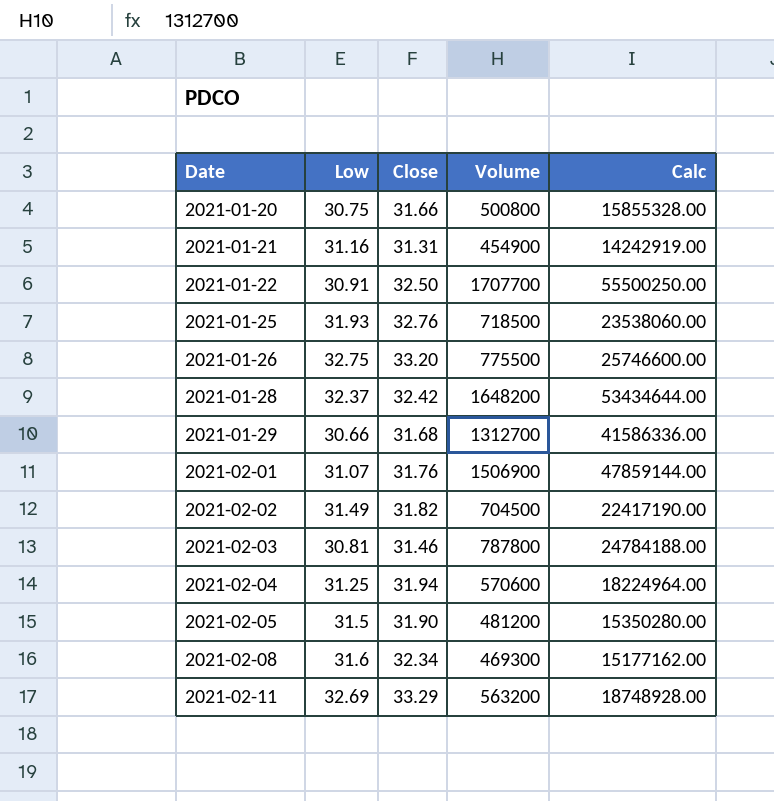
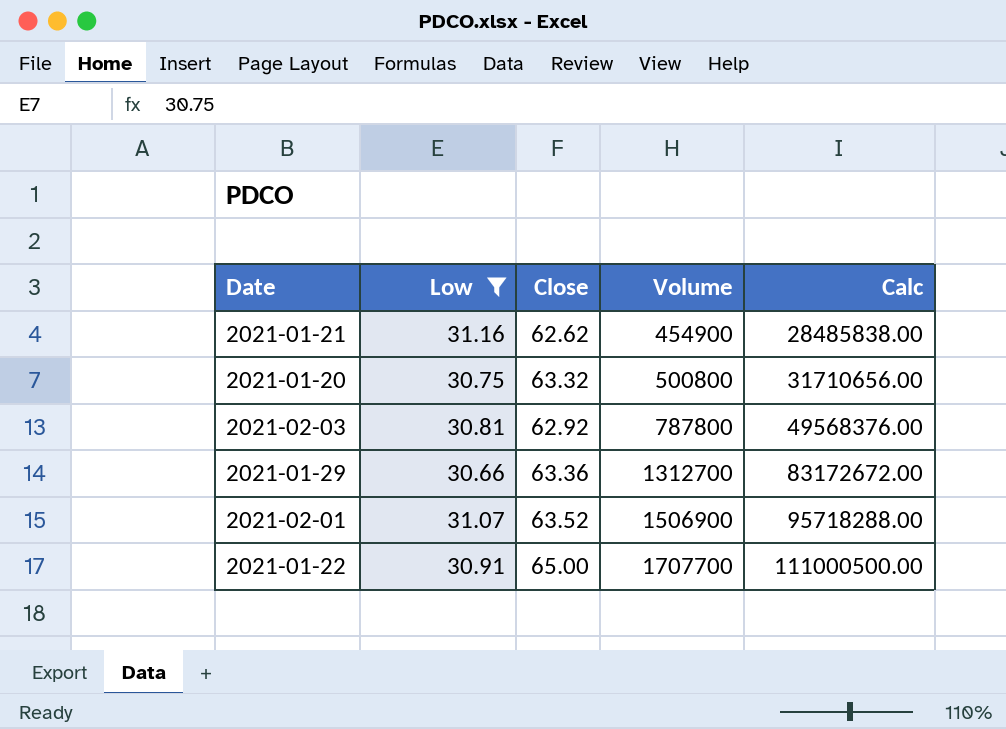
filter: none -> Low <= 31.16
row order: Date ascending -> Volume ascending
2021-01-21 | Close: 31.31 -> 62.62
2021-01-21 | Calc: 14242919.00 -> 28485838.00
2021-01-20 | Close: 31.66 -> 63.32
2021-01-20 | Calc: 15855328.00 -> 31710656.00
2021-02-03 | Close: 31.46 -> 62.92
2021-02-03 | Calc: 24784188.00 -> 49568376.00
2021-01-29 | Close: 31.68 -> 63.36
2021-01-29 | Calc: 41586336.00 -> 83172672.00
2021-02-01 | Close: 31.76 -> 63.52
2021-02-01 | Calc: 47859144.00 -> 95718288.00
2021-01-22 | Close: 32.50 -> 65.00
2021-01-22 | Calc: 55500250.00 -> 111000500.00

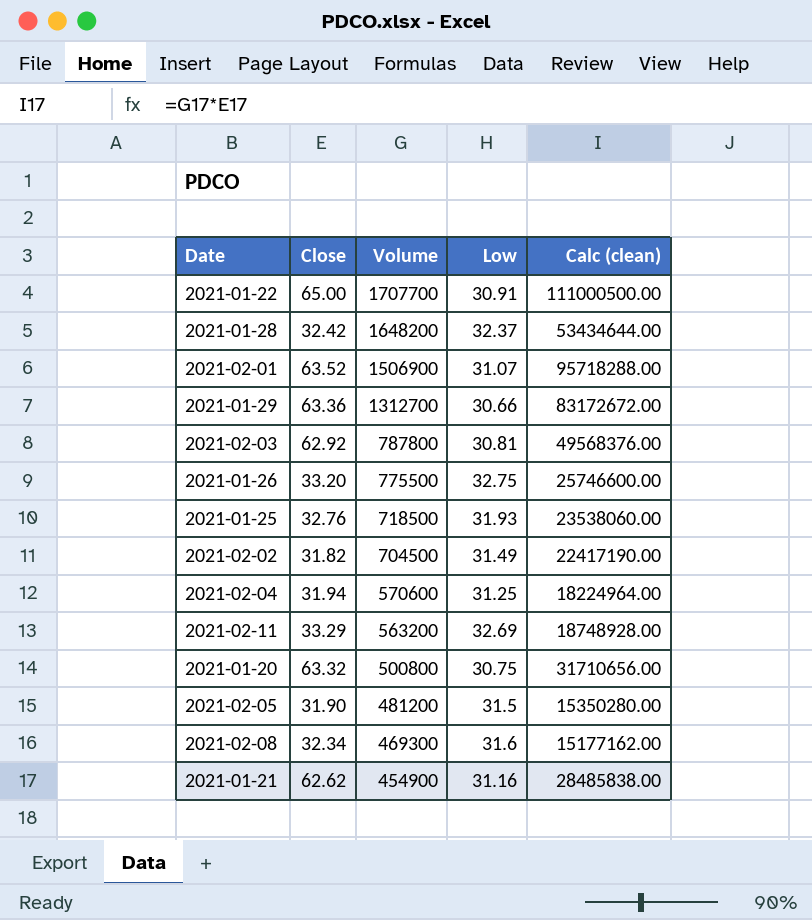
filter: Low <= 31.16 -> none
row order: Volume ascending -> Volume descending
column Low | position: 2 -> 4
column name: Calc -> Calc (clean)

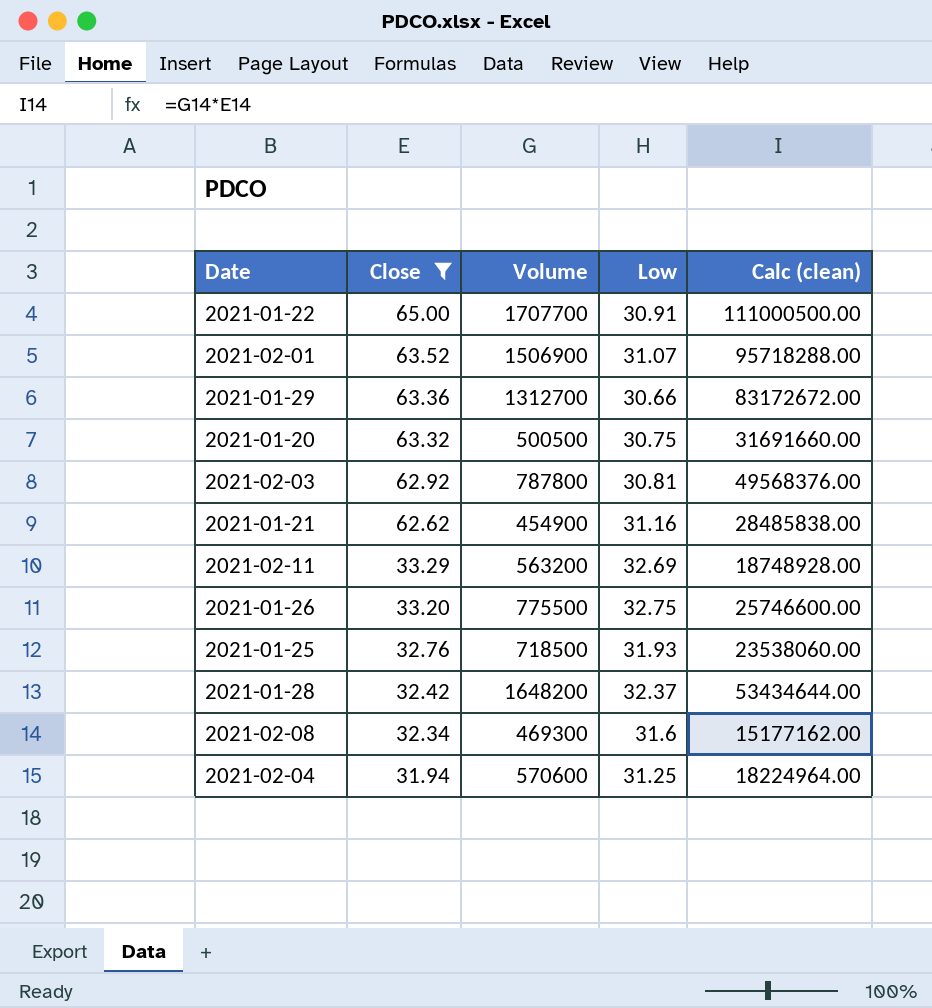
filter: none -> Close >= 31.94
row order: Volume descending -> Close descending
2021-01-20 | Volume: 500800 -> 500500
2021-01-20 | Calc (clean): 31710656.00 -> 31691660.00

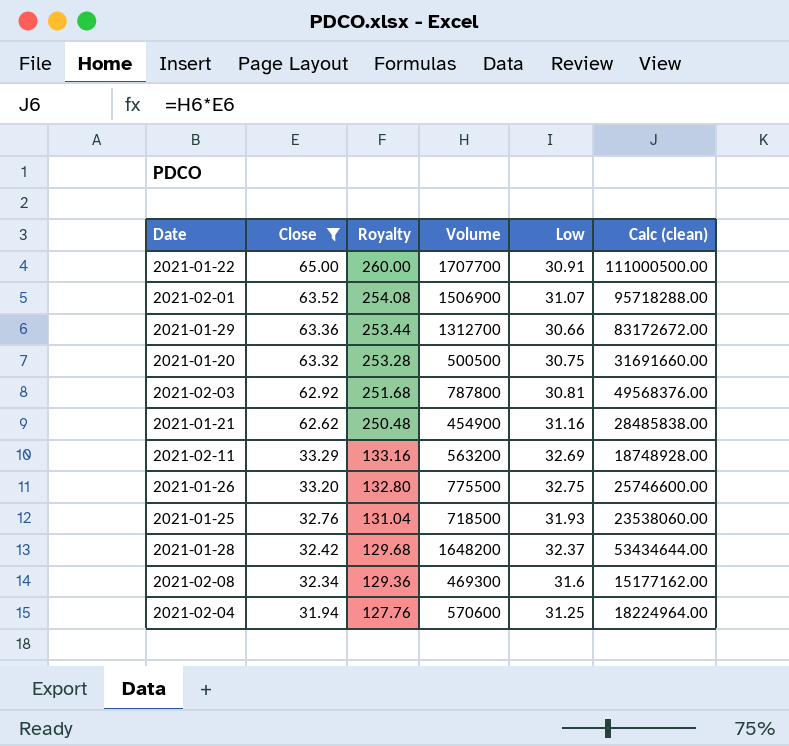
column Royalty | formula: none -> [Close] * 4

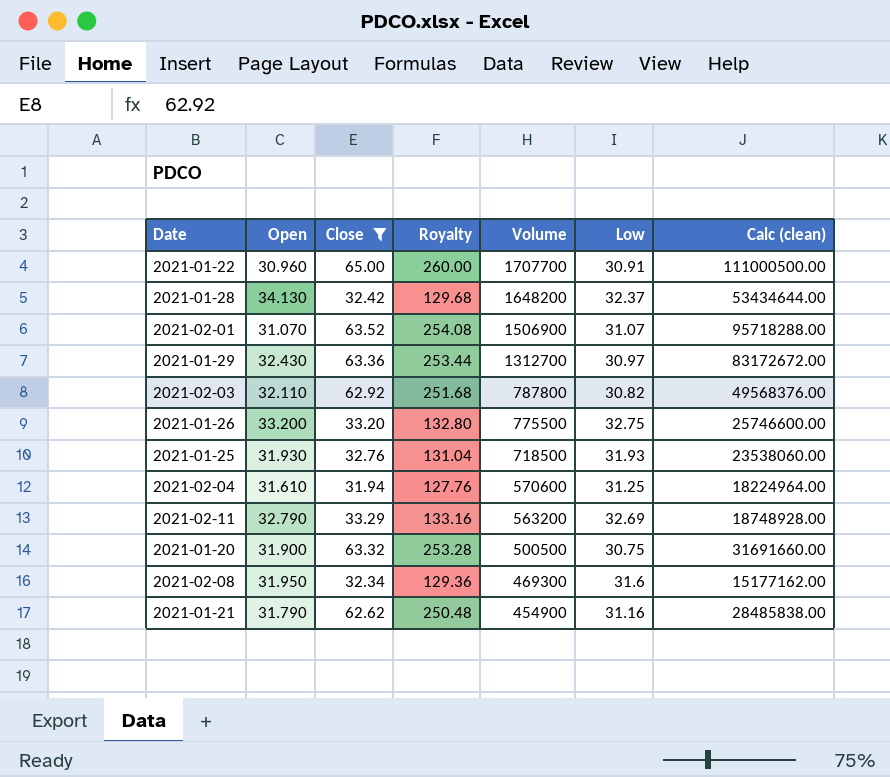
row order: Close descending -> Volume descending
column Open | position: none -> 2
2021-01-29 | Low: 30.66 -> 30.97
2021-02-03 | Low: 30.81 -> 30.82

